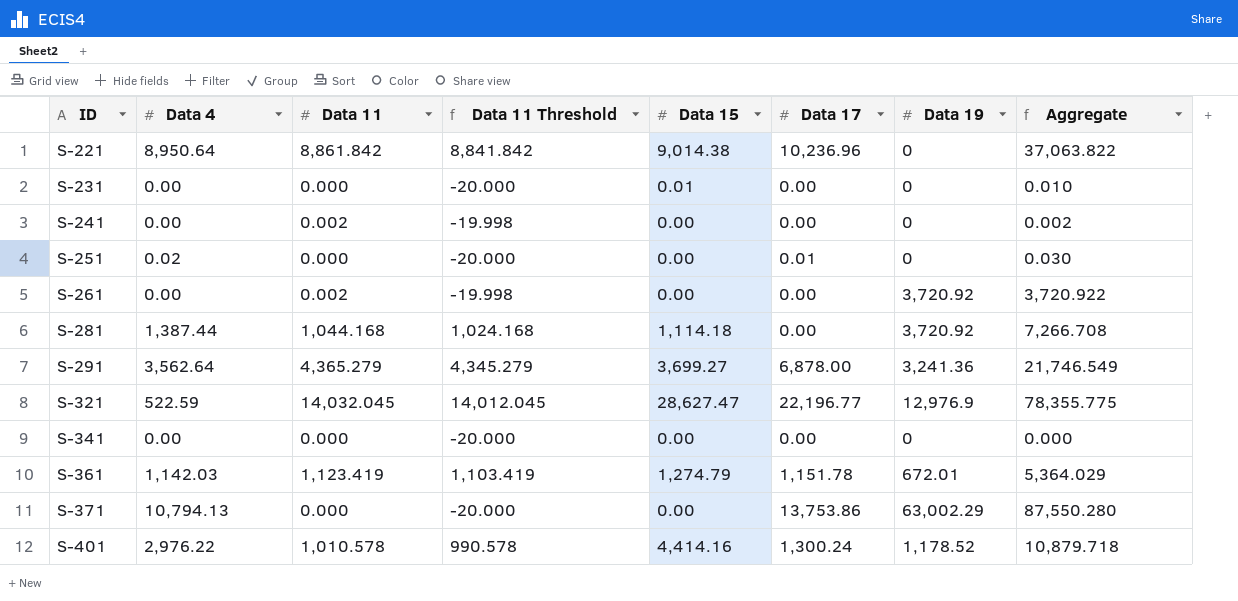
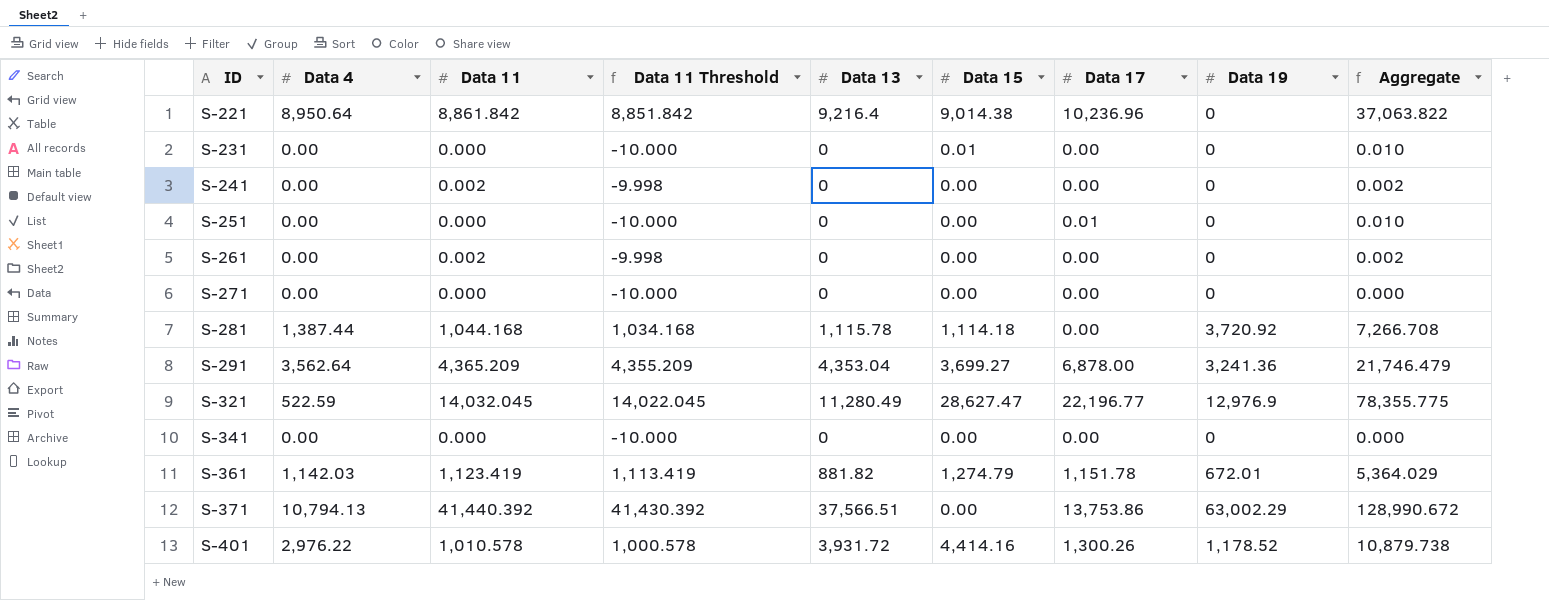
column Data 11 Threshold | formula: [Data 11] - 20 -> [Data 11] - 10
column Data 13 | position: none -> 5
S-251 | Data 4: 0.02 -> 0.00
S-251 | Aggregate: 0.030 -> 0.010
S-261 | Data 19: 3,720.92 -> 0
S-261 | Aggregate: 3,720.922 -> 0.002
row S-271: none -> 0.00 | 0.000 | -10.000 | 0 | 0.00 | 0.00 | 0 | 0.000
S-291 | Data 11: 4,365.279 -> 4,365.209
S-291 | Aggregate: 21,746.549 -> 21,746.479
S-371 | Data 11: 0.000 -> 41,440.392
S-371 | Aggregate: 87,550.280 -> 128,990.672
S-401 | Data 17: 1,300.24 -> 1,300.26
S-401 | Aggregate: 10,879.718 -> 10,879.738

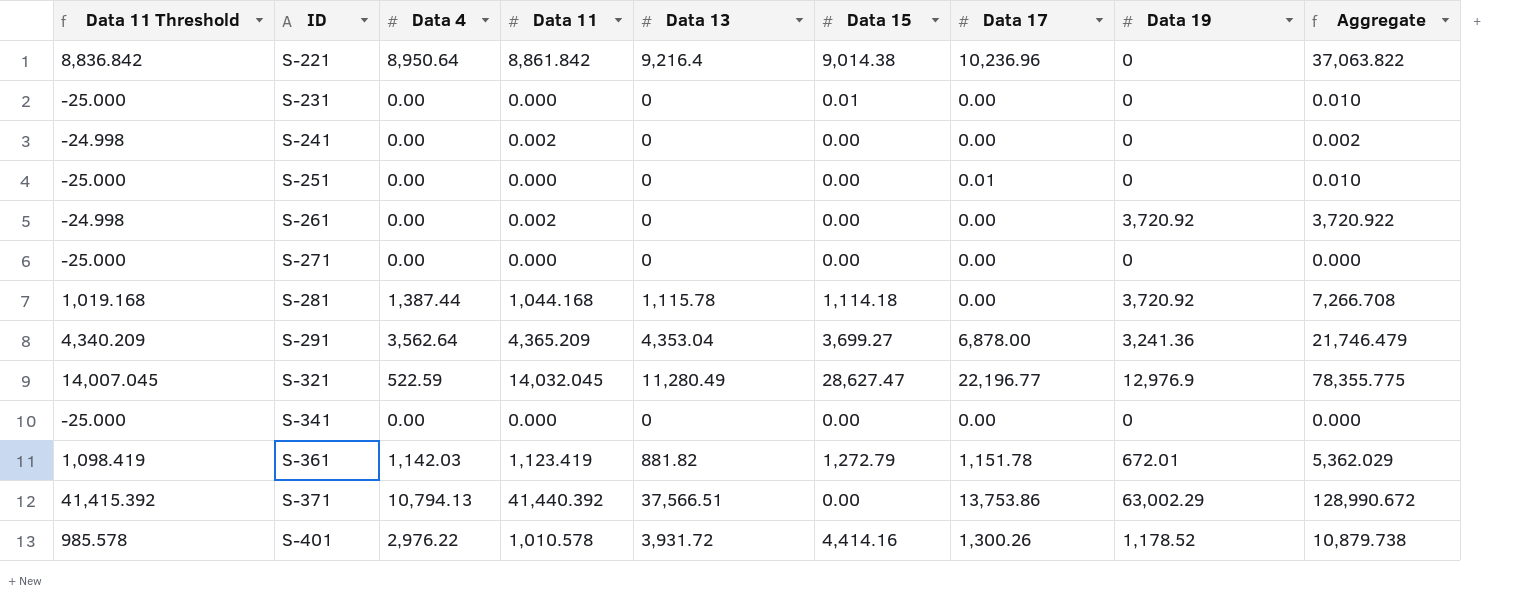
column Data 11 Threshold | formula: [Data 11] - 10 -> [Data 11] - 25
column Data 11 Threshold | position: 4 -> 1
S-261 | Data 19: 0 -> 3,720.92
S-261 | Aggregate: 0.002 -> 3,720.922
S-361 | Data 15: 1,274.79 -> 1,272.79
S-361 | Aggregate: 5,364.029 -> 5,362.029

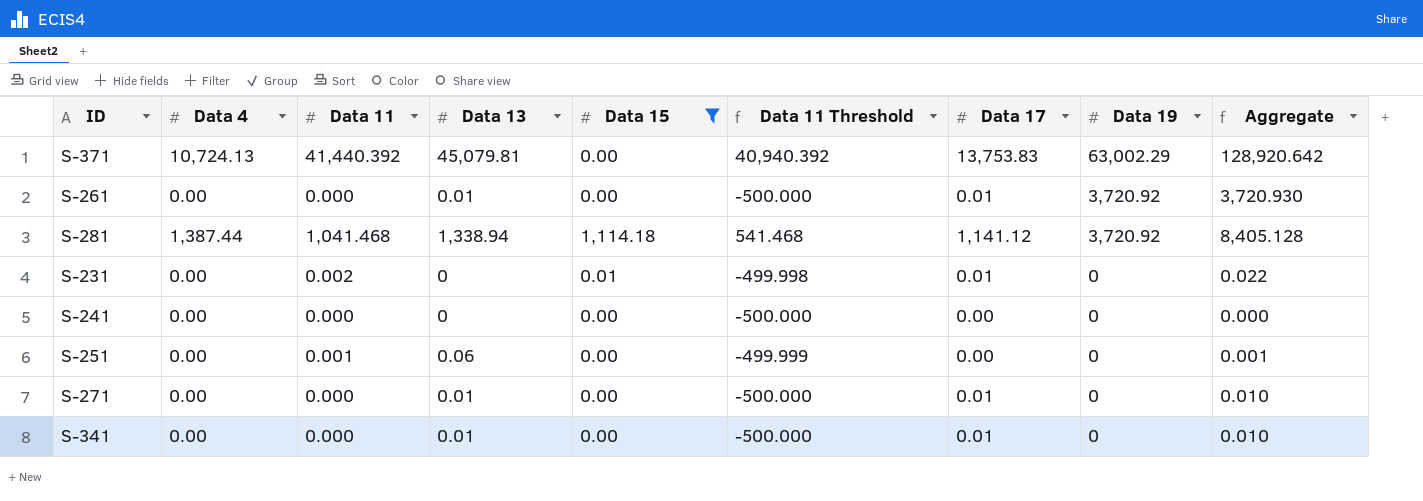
filter: none -> Data 15 <= 1,114.18
row order: ID ascending -> Data 19 descending
column Data 11 Threshold | formula: [Data 11] - 25 -> [Data 11] - 500
column Data 11 Threshold | position: 1 -> 6
S-371 | Data 4: 10,794.13 -> 10,724.13
S-371 | Data 13: 37,566.51 -> 45,079.81
S-371 | Data 17: 13,753.86 -> 13,753.83
S-371 | Aggregate: 128,990.672 -> 128,920.642
S-261 | Data 11: 0.002 -> 0.000
S-261 | Data 13: 0 -> 0.01
S-261 | Data 17: 0.00 -> 0.01
S-261 | Aggregate: 3,720.922 -> 3,720.930
S-281 | Data 11: 1,044.168 -> 1,041.468
S-281 | Data 13: 1,115.78 -> 1,338.94
S-281 | Data 17: 0.00 -> 1,141.12
S-281 | Aggregate: 7,266.708 -> 8,405.128
S-231 | Data 11: 0.000 -> 0.002
S-231 | Data 17: 0.00 -> 0.01
S-231 | Aggregate: 0.010 -> 0.022
S-241 | Data 11: 0.002 -> 0.000
S-241 | Aggregate: 0.002 -> 0.000
S-251 | Data 11: 0.000 -> 0.001
S-251 | Data 13: 0 -> 0.06
S-251 | Data 17: 0.01 -> 0.00
S-251 | Aggregate: 0.010 -> 0.001
S-271 | Data 13: 0 -> 0.01
S-271 | Data 17: 0.00 -> 0.01
S-271 | Aggregate: 0.000 -> 0.010
S-341 | Data 13: 0 -> 0.01
S-341 | Data 17: 0.00 -> 0.01
S-341 | Aggregate: 0.000 -> 0.010

